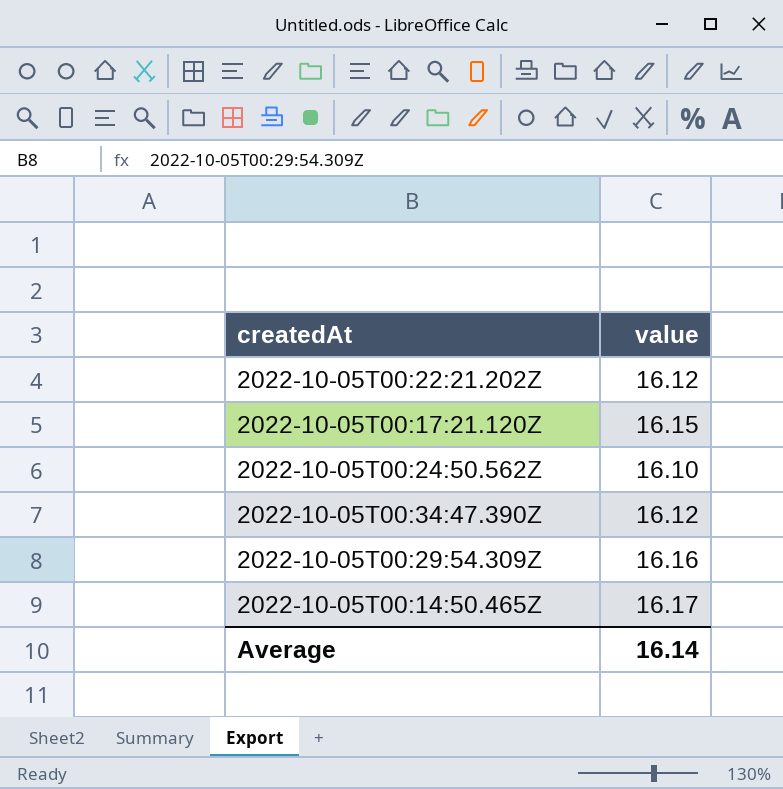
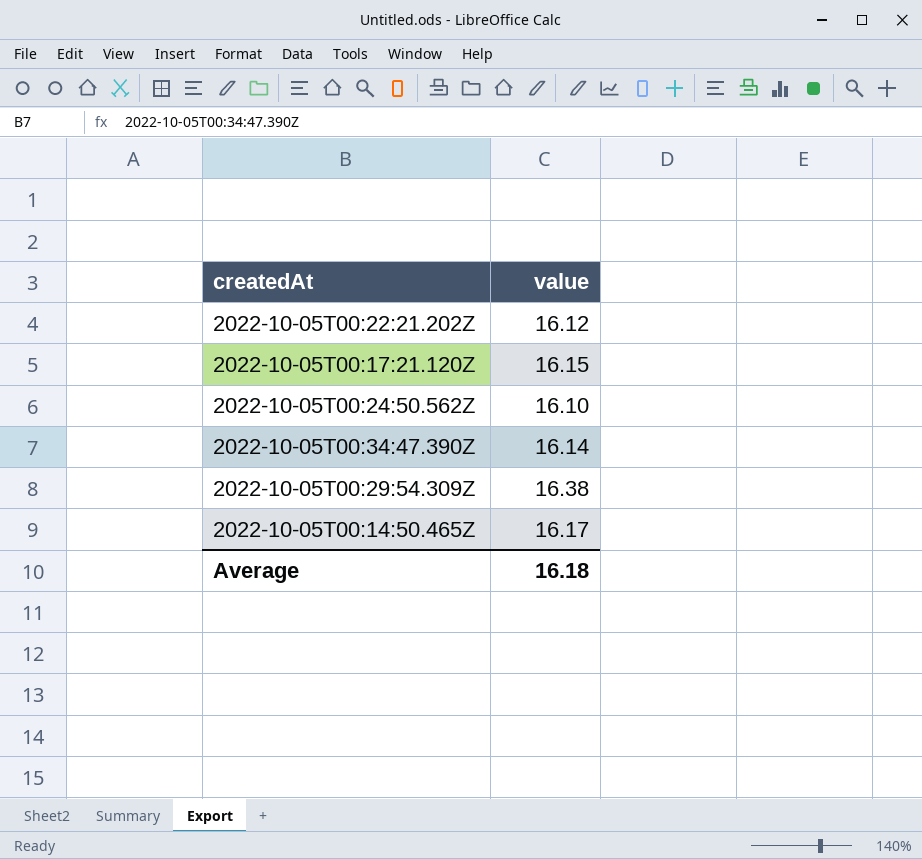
2022-10-05T00:34:47.390Z | value: 16.12 -> 16.14
2022-10-05T00:29:54.309Z | value: 16.16 -> 16.38
Average | value: 16.14 -> 16.18

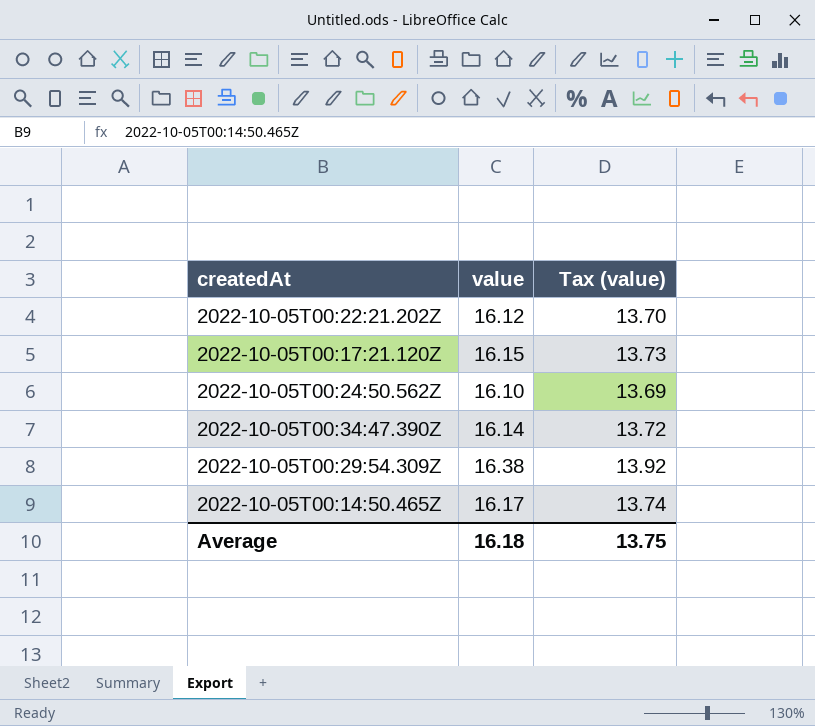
column Tax (value) | formula: none -> [value] * 0.85

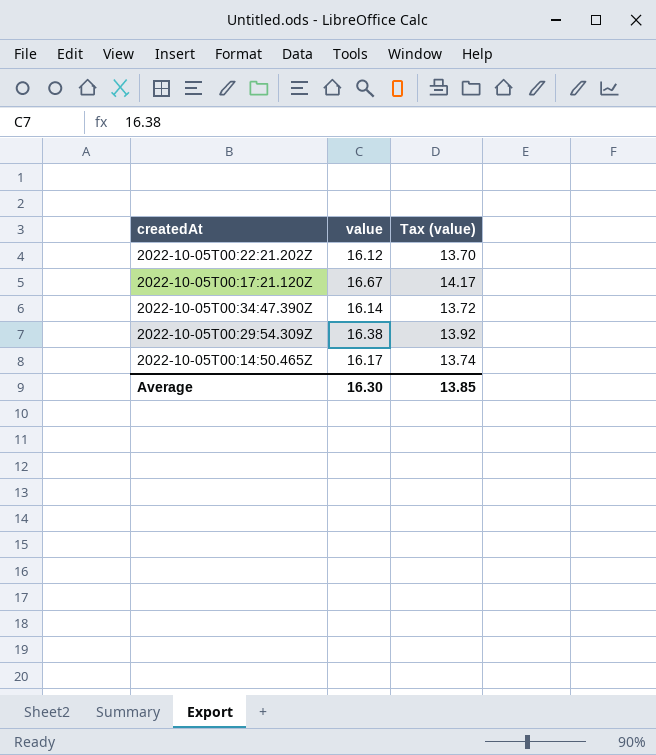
row 2022-10-05T00:24:50.562Z: 16.10 | 13.69 -> none
2022-10-05T00:17:21.120Z | value: 16.15 -> 16.67
2022-10-05T00:17:21.120Z | Tax (value): 13.73 -> 14.17
Average | value: 16.18 -> 16.30
Average | Tax (value): 13.75 -> 13.85

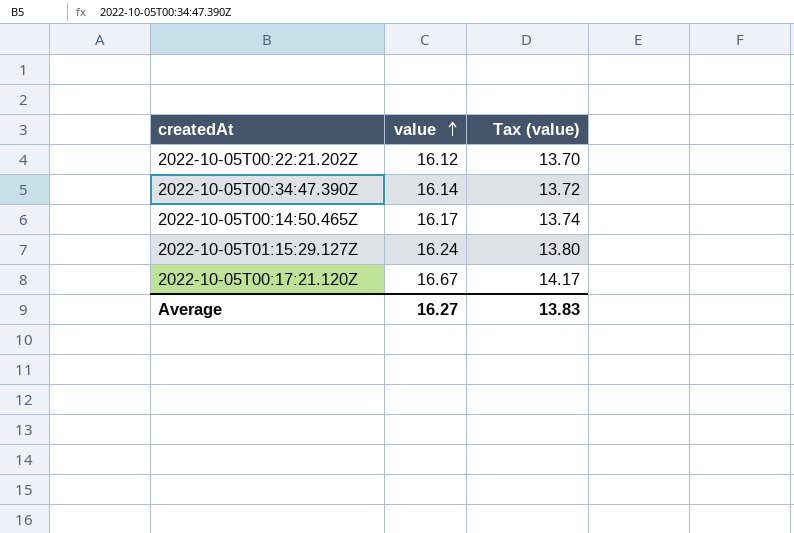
row order: none -> value ascending
row 2022-10-05T00:29:54.309Z: 16.38 | 13.92 -> none
row 2022-10-05T01:15:29.127Z: none -> 16.24 | 13.80
Average | value: 16.30 -> 16.27
Average | Tax (value): 13.85 -> 13.83

